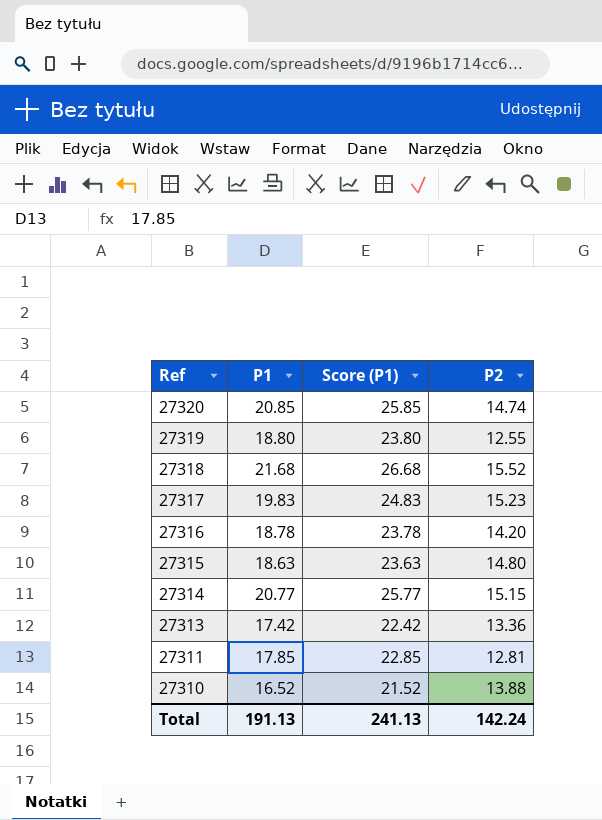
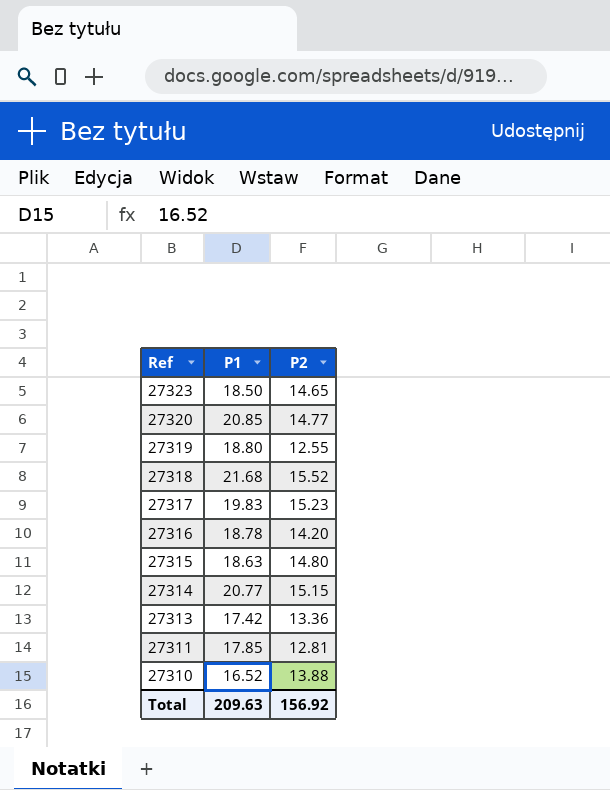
column Score (P1) | formula: [P1] + 5 -> none
row 27323: none -> 18.50 | 14.65
27320 | P2: 14.74 -> 14.77
Total | P1: 191.13 -> 209.63
Total | P2: 142.24 -> 156.92

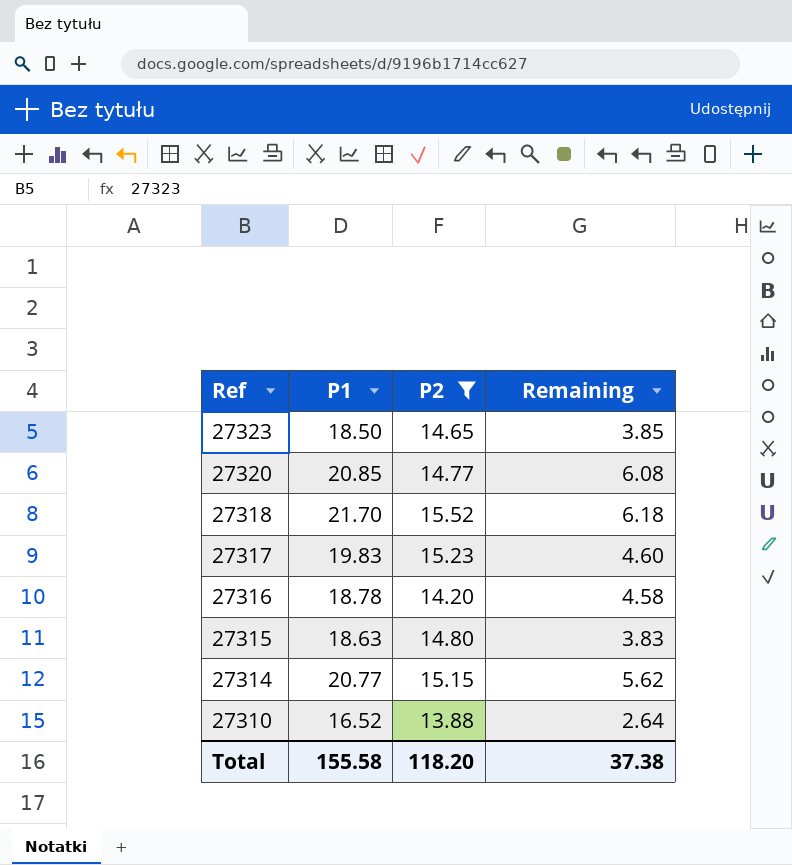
filter: none -> P2 >= 13.88
column Remaining | formula: none -> [P1] - [P2]
27318 | P1: 21.68 -> 21.70
Total | P1: 209.63 -> 155.58
Total | P2: 156.92 -> 118.20

